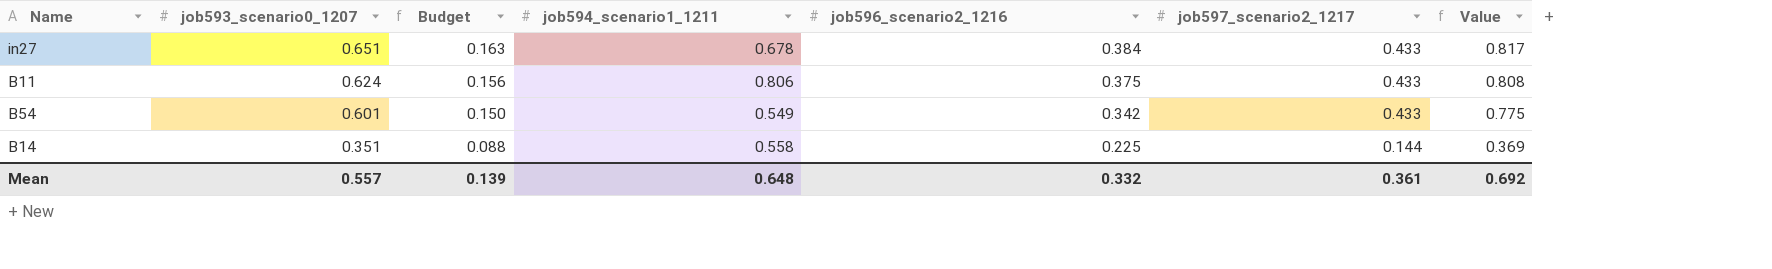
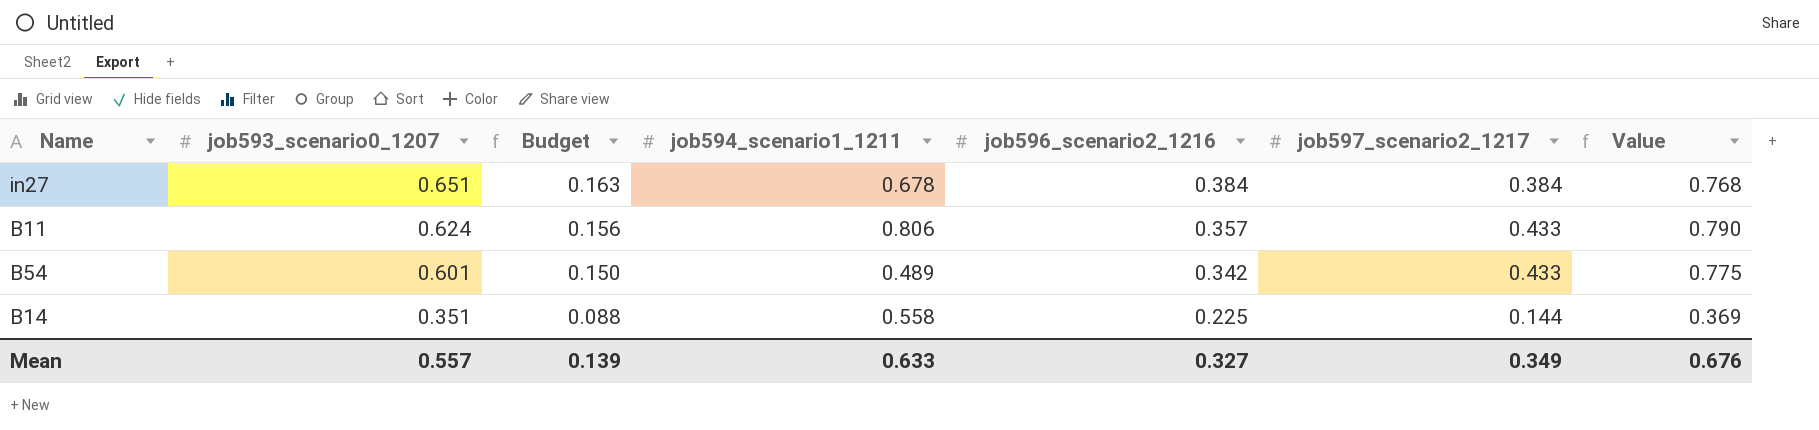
in27 | job597_scenario2_1217: 0.433 -> 0.384
in27 | Value: 0.817 -> 0.768
B11 | job596_scenario2_1216: 0.375 -> 0.357
B11 | Value: 0.808 -> 0.790
B54 | job594_scenario1_1211: 0.549 -> 0.489
Mean | job594_scenario1_1211: 0.648 -> 0.633
Mean | job596_scenario2_1216: 0.332 -> 0.327
Mean | job597_scenario2_1217: 0.361 -> 0.349
Mean | Value: 0.692 -> 0.676

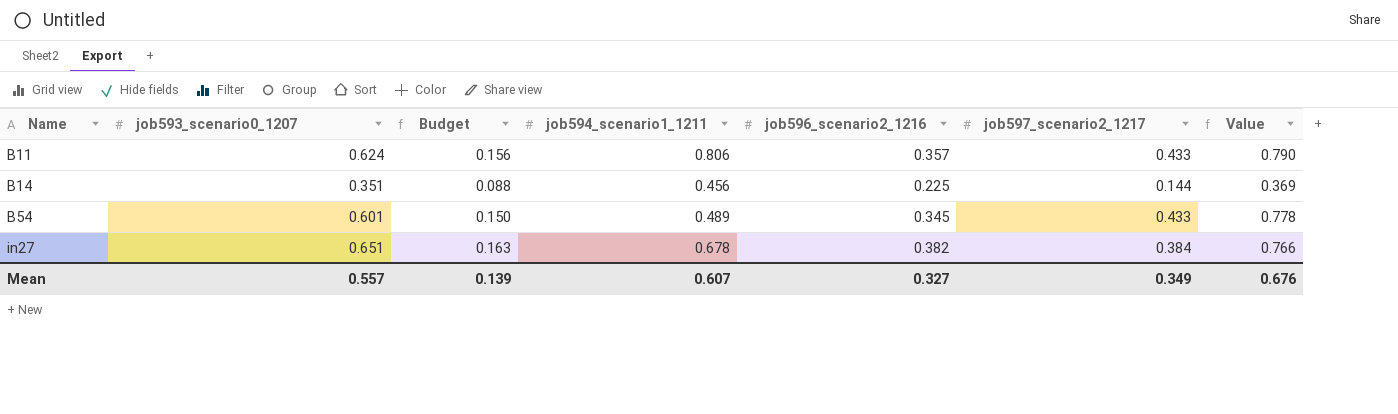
row order: job593_scenario0_1207 descending -> Name ascending
B14 | job594_scenario1_1211: 0.558 -> 0.456
B54 | job596_scenario2_1216: 0.342 -> 0.345
B54 | Value: 0.775 -> 0.778
in27 | job596_scenario2_1216: 0.384 -> 0.382
in27 | Value: 0.768 -> 0.766
Mean | job594_scenario1_1211: 0.633 -> 0.607

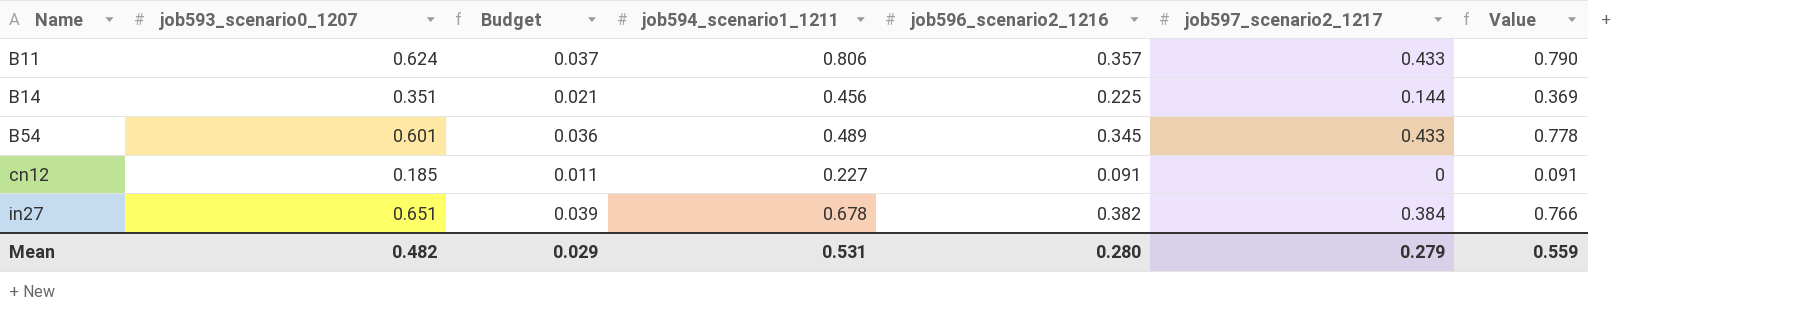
column Budget | formula: [job593_scenario0_1207] * 0.25 -> [job593_scenario0_1207] * 0.06
row cn12: none -> 0.185 | 0.011 | 0.227 | 0.091 | 0 | 0.091
Mean | job593_scenario0_1207: 0.557 -> 0.482
Mean | Budget: 0.139 -> 0.029
Mean | job594_scenario1_1211: 0.607 -> 0.531
Mean | job596_scenario2_1216: 0.327 -> 0.280
Mean | job597_scenario2_1217: 0.349 -> 0.279
Mean | Value: 0.676 -> 0.559

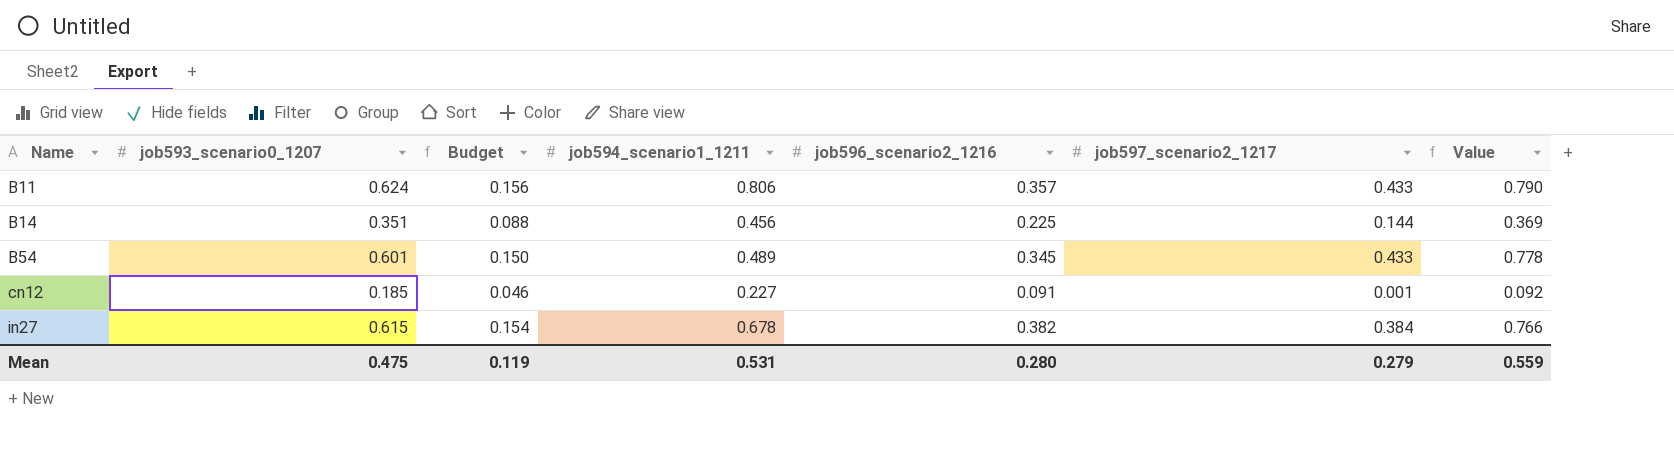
column Budget | formula: [job593_scenario0_1207] * 0.06 -> [job593_scenario0_1207] * 0.25
cn12 | job597_scenario2_1217: 0 -> 0.001
cn12 | Value: 0.091 -> 0.092
in27 | job593_scenario0_1207: 0.651 -> 0.615
Mean | job593_scenario0_1207: 0.482 -> 0.475
Mean | Budget: 0.029 -> 0.119

